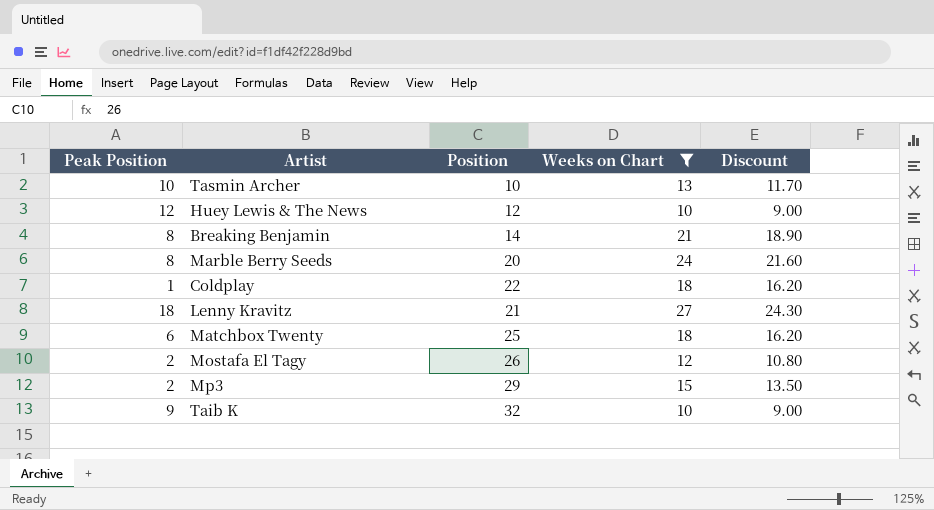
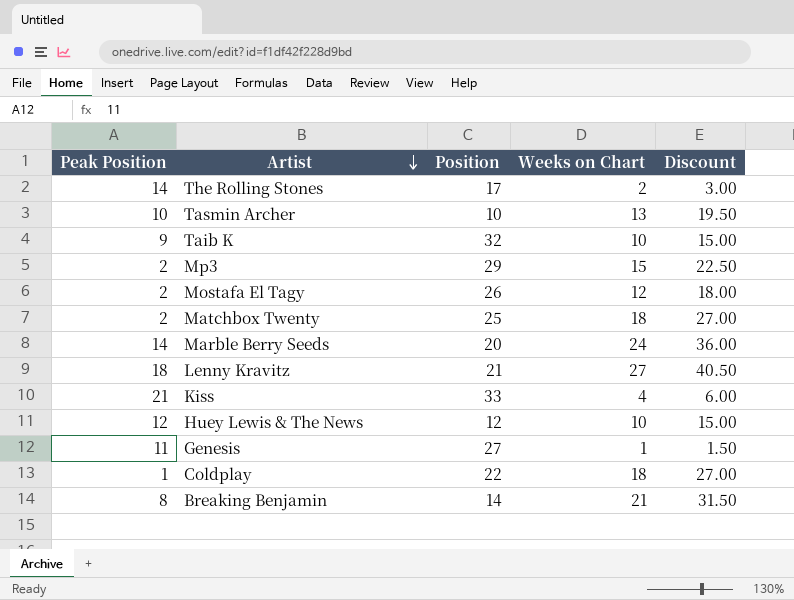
filter: Weeks on Chart >= 10 -> none
row order: none -> Artist descending
column Discount | formula: [Weeks on Chart] * 0.9 -> [Weeks on Chart] * 1.5
Matchbox Twenty | Peak Position: 6 -> 2
Marble Berry Seeds | Peak Position: 8 -> 14

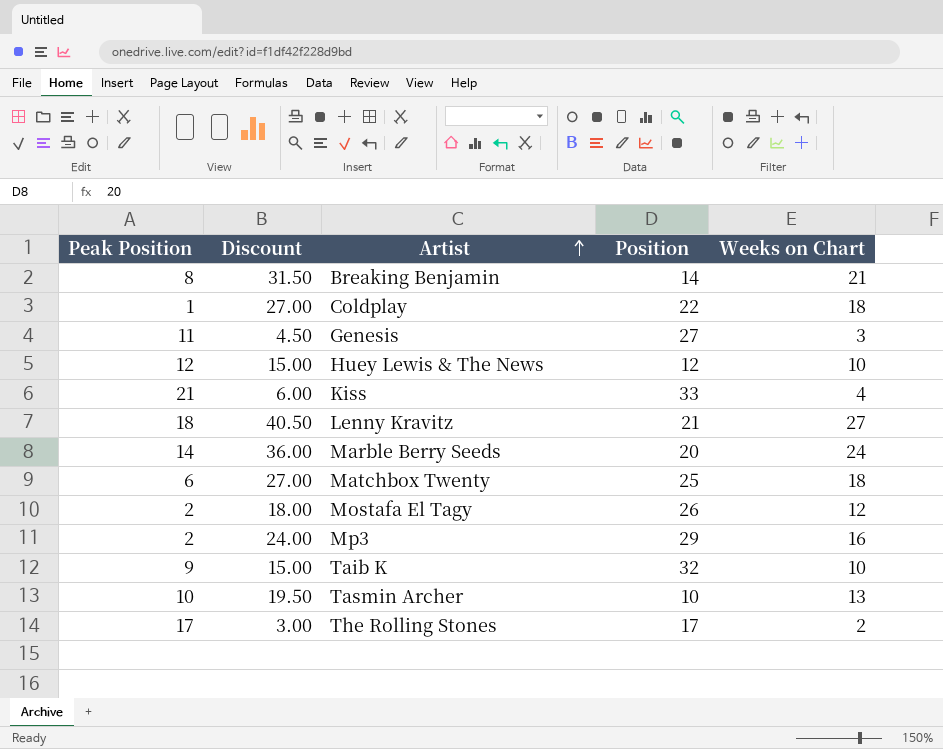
row order: Artist descending -> Artist ascending
column Discount | position: 5 -> 2
Genesis | Discount: 1.50 -> 4.50
Genesis | Weeks on Chart: 1 -> 3
Matchbox Twenty | Peak Position: 2 -> 6
Mp3 | Discount: 22.50 -> 24.00
Mp3 | Weeks on Chart: 15 -> 16
The Rolling Stones | Peak Position: 14 -> 17

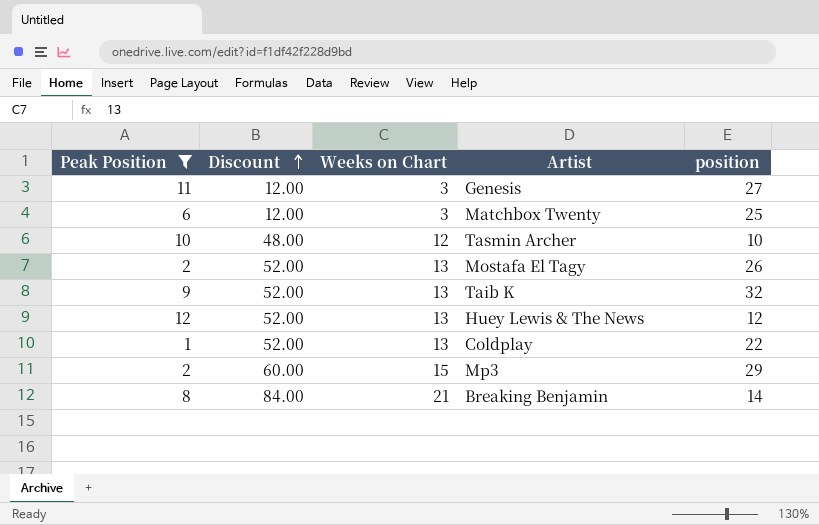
filter: none -> Peak Position <= 12
row order: Artist ascending -> Discount ascending
column Discount | formula: [Weeks on Chart] * 1.5 -> [Weeks on Chart] * 4
column Weeks on Chart | position: 5 -> 3
column name: Position -> position
Matchbox Twenty | Weeks on Chart: 18 -> 3
Tasmin Archer | Weeks on Chart: 13 -> 12
Mostafa El Tagy | Weeks on Chart: 12 -> 13
Taib K | Weeks on Chart: 10 -> 13
Huey Lewis & The News | Weeks on Chart: 10 -> 13
Coldplay | Weeks on Chart: 18 -> 13
Mp3 | Weeks on Chart: 16 -> 15

